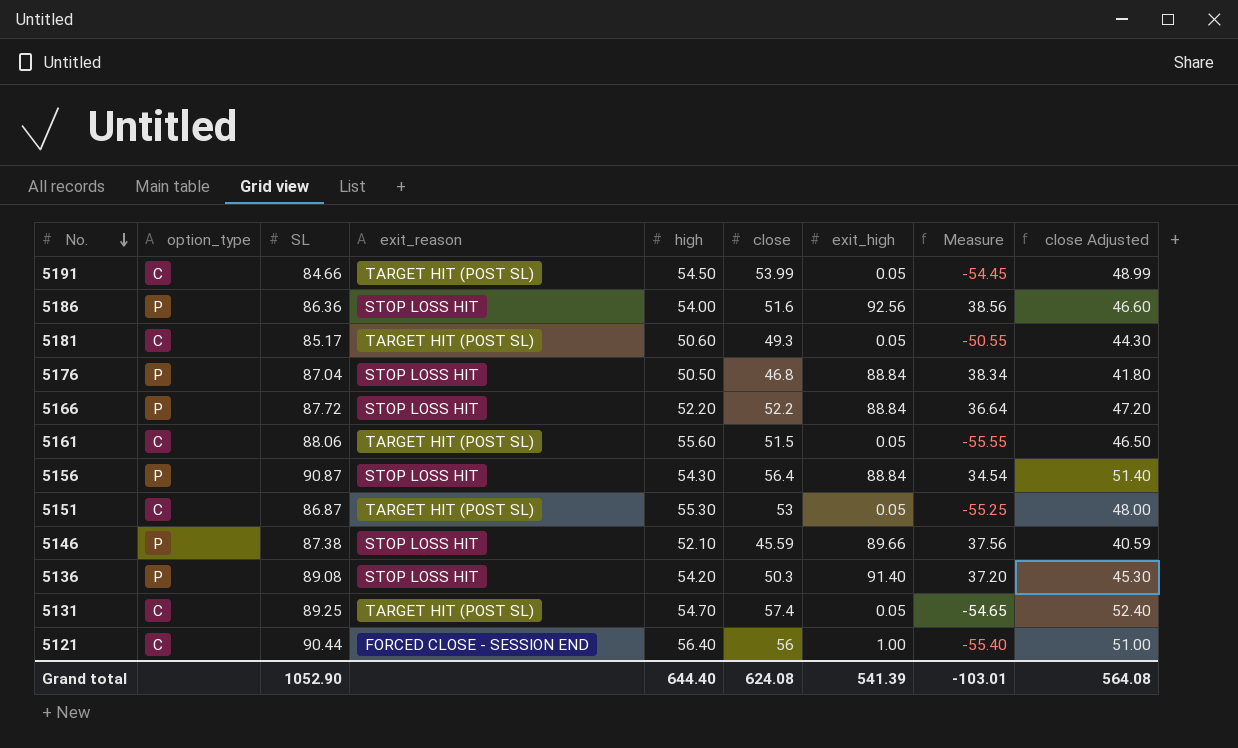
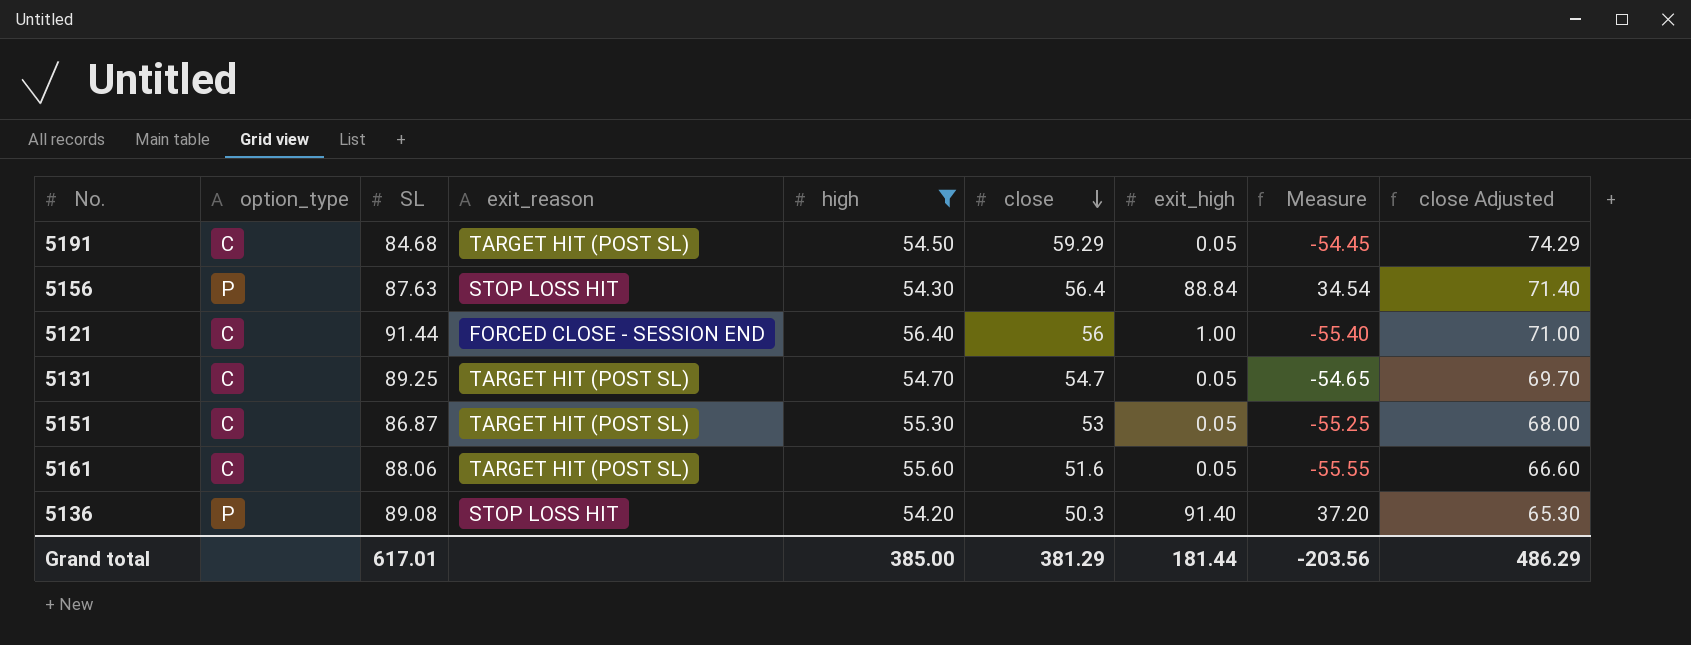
filter: none -> high >= 54.20
row order: No. descending -> close descending
column close Adjusted | formula: [close] - 5 -> [close] + 15
5191 | SL: 84.66 -> 84.68
5191 | close: 53.99 -> 59.29
5156 | SL: 90.87 -> 87.63
5121 | SL: 90.44 -> 91.44
5131 | close: 57.4 -> 54.7
5161 | close: 51.5 -> 51.6
Grand total | SL: 1052.90 -> 617.01
Grand total | high: 644.40 -> 385.00
Grand total | close: 624.08 -> 381.29
Grand total | exit_high: 541.39 -> 181.44
Grand total | Measure: -103.01 -> -203.56
Grand total | close Adjusted: 564.08 -> 486.29

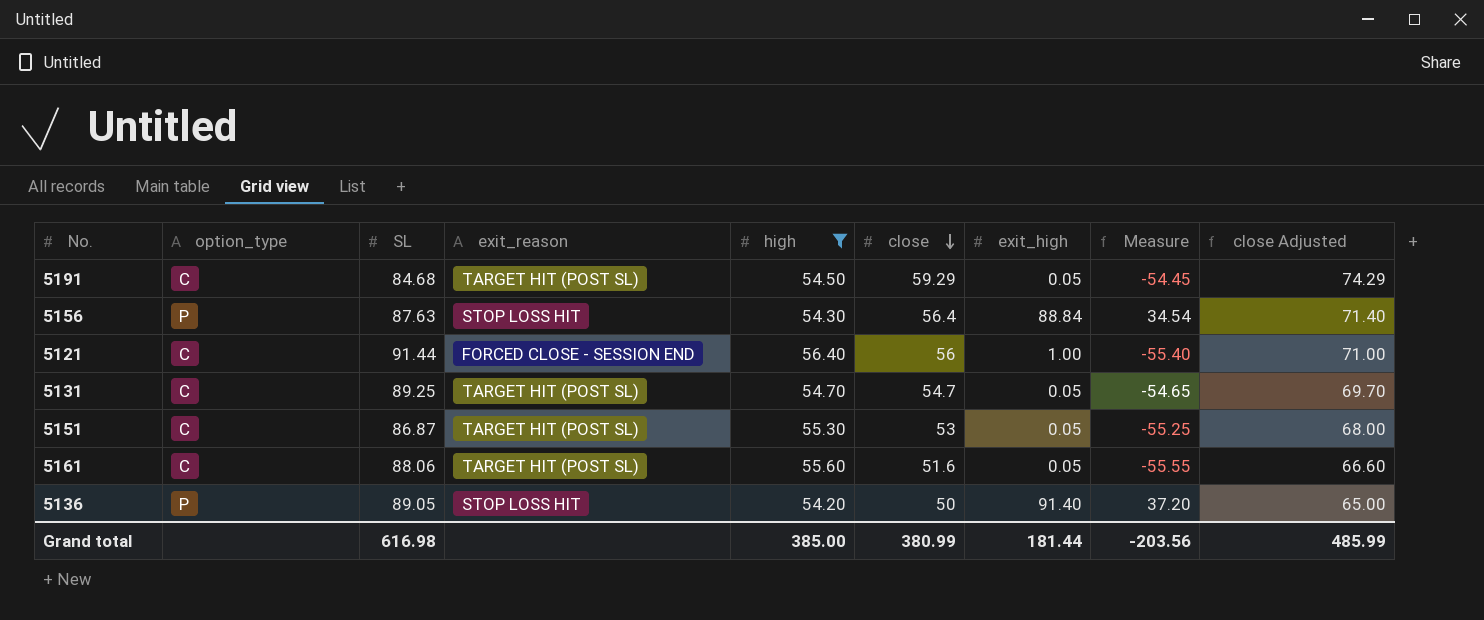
5136 | SL: 89.08 -> 89.05
5136 | close: 50.3 -> 50
5136 | close Adjusted: 65.30 -> 65.00
Grand total | SL: 617.01 -> 616.98
Grand total | close: 381.29 -> 380.99
Grand total | close Adjusted: 486.29 -> 485.99

